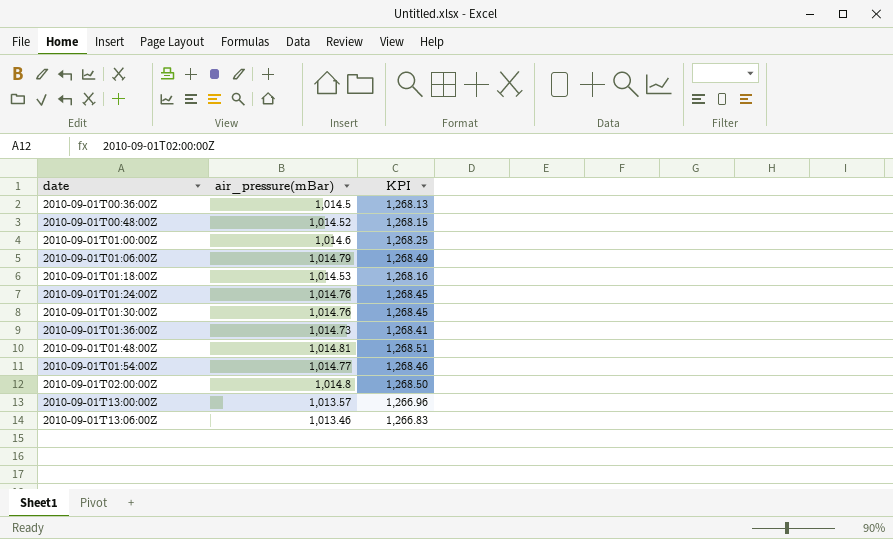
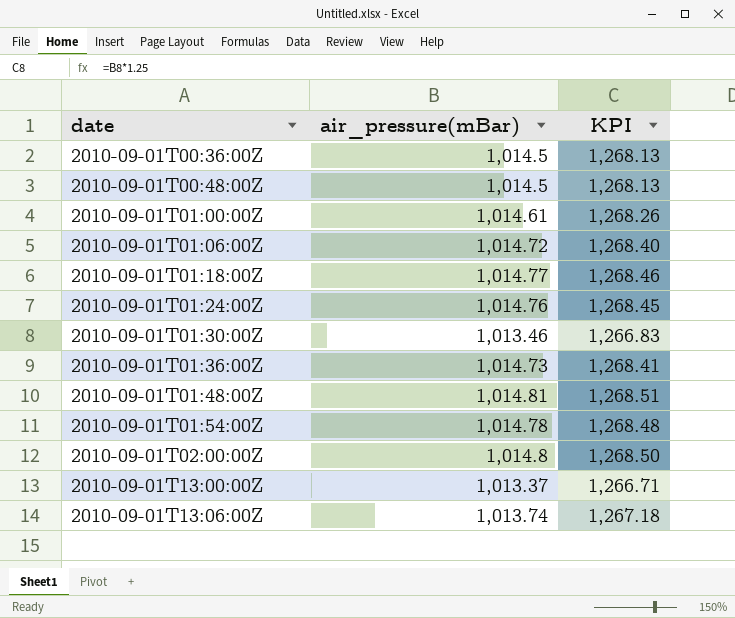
2010-09-01T00:48:00Z | air_pressure(mBar): 1,014.52 -> 1,014.5
2010-09-01T00:48:00Z | KPI: 1,268.15 -> 1,268.13
2010-09-01T01:00:00Z | air_pressure(mBar): 1,014.6 -> 1,014.61
2010-09-01T01:00:00Z | KPI: 1,268.25 -> 1,268.26
2010-09-01T01:06:00Z | air_pressure(mBar): 1,014.79 -> 1,014.72
2010-09-01T01:06:00Z | KPI: 1,268.49 -> 1,268.40
2010-09-01T01:18:00Z | air_pressure(mBar): 1,014.53 -> 1,014.77
2010-09-01T01:18:00Z | KPI: 1,268.16 -> 1,268.46
2010-09-01T01:30:00Z | air_pressure(mBar): 1,014.76 -> 1,013.46
2010-09-01T01:30:00Z | KPI: 1,268.45 -> 1,266.83
2010-09-01T01:54:00Z | air_pressure(mBar): 1,014.77 -> 1,014.78
2010-09-01T01:54:00Z | KPI: 1,268.46 -> 1,268.48
2010-09-01T13:00:00Z | air_pressure(mBar): 1,013.57 -> 1,013.37
2010-09-01T13:00:00Z | KPI: 1,266.96 -> 1,266.71
2010-09-01T13:06:00Z | air_pressure(mBar): 1,013.46 -> 1,013.74
2010-09-01T13:06:00Z | KPI: 1,266.83 -> 1,267.18

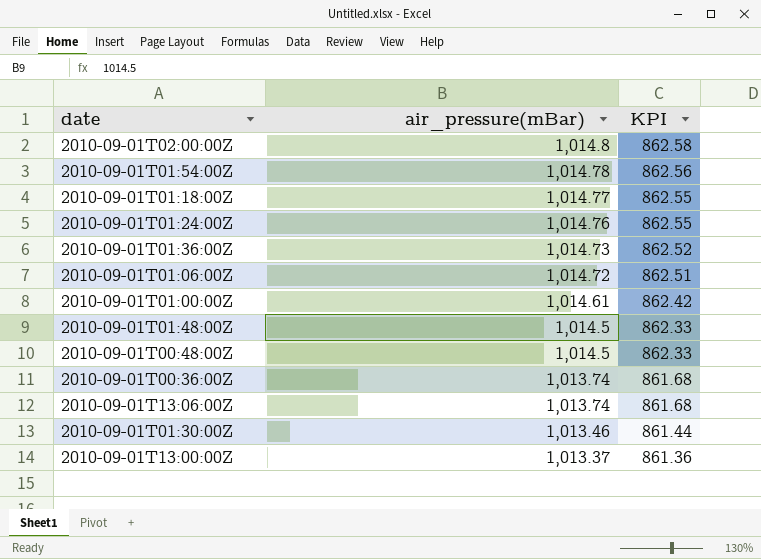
row order: date ascending -> air_pressure(mBar) descending
column KPI | formula: [air_pressure(mBar)] * 1.25 -> [air_pressure(mBar)] * 0.85
2010-09-01T01:48:00Z | air_pressure(mBar): 1,014.81 -> 1,014.5
2010-09-01T00:36:00Z | air_pressure(mBar): 1,014.5 -> 1,013.74

